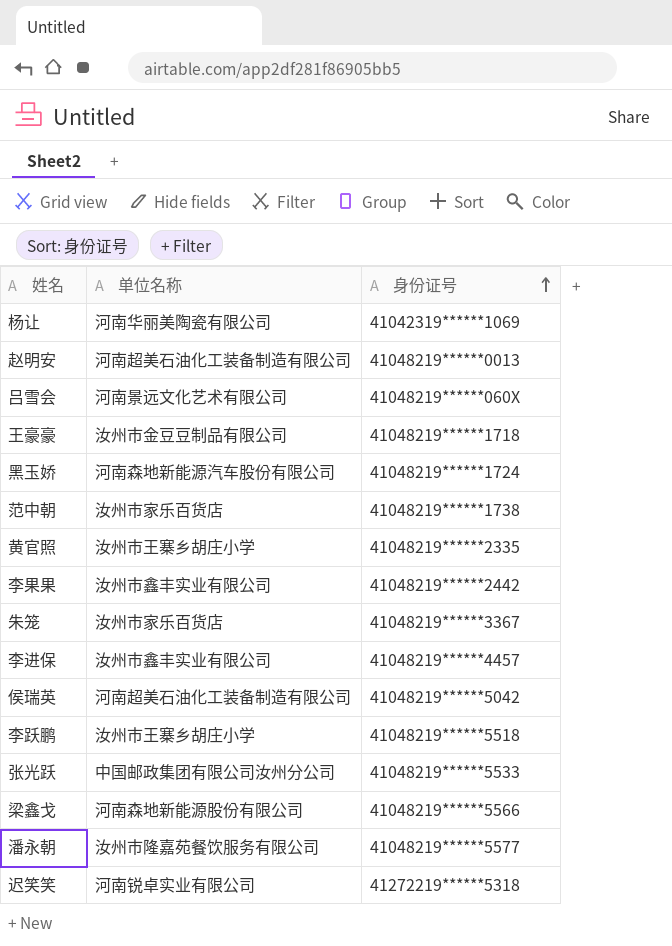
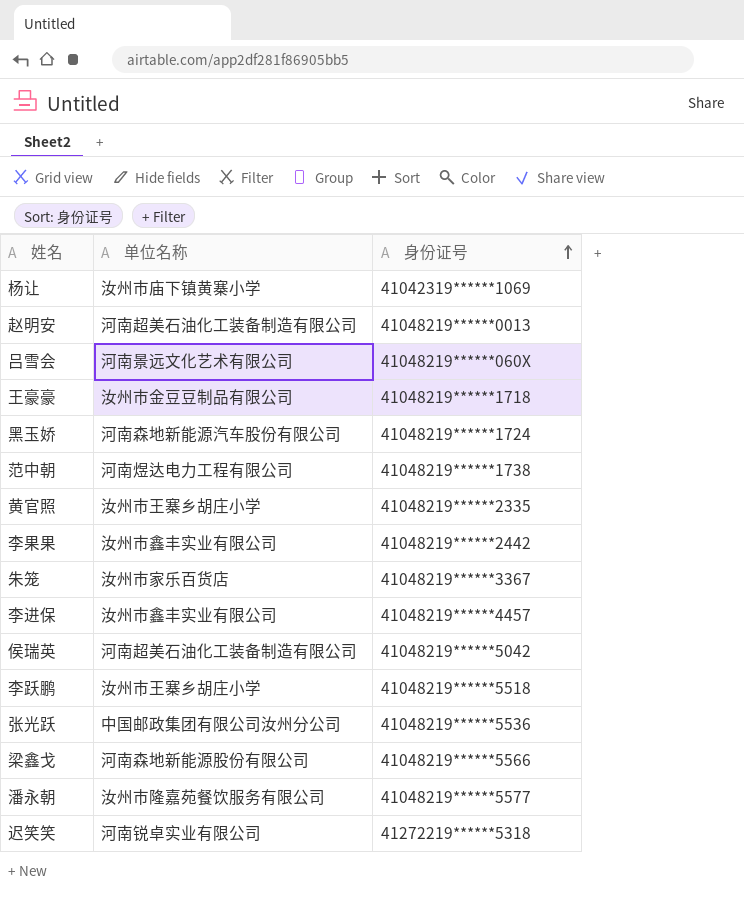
杨让 | 单位名称: 河南华丽美陶瓷有限公司 -> 汝州市庙下镇黄寨小学
范中朝 | 单位名称: 汝州市家乐百货店 -> 河南煜达电力工程有限公司
张光跃 | 身份证号: 41048219******5533 -> 41048219******5536

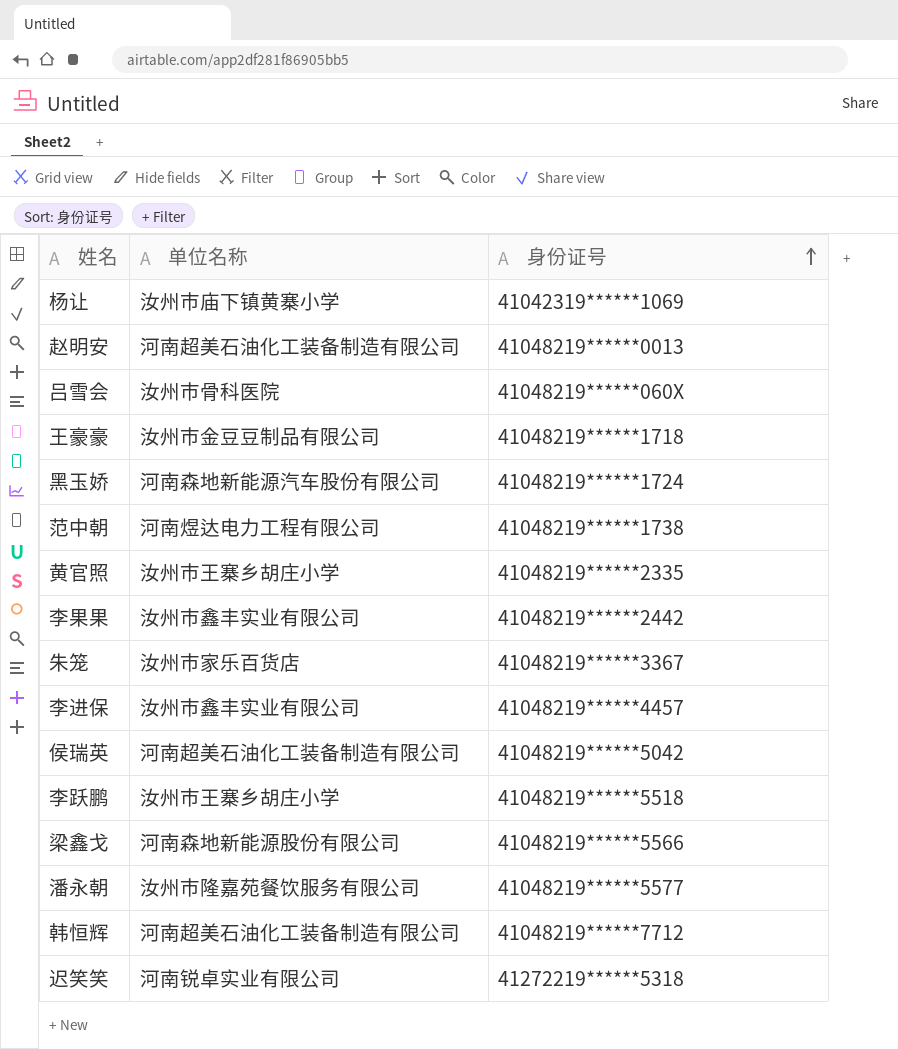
row 张光跃: 中国邮政集团有限公司汝州分公司 | 41048219******5536 -> none
吕雪会 | 单位名称: 河南景远文化艺术有限公司 -> 汝州市骨科医院
row 韩恒辉: none -> 河南超美石油化工装备制造有限公司 | 41048219******7712

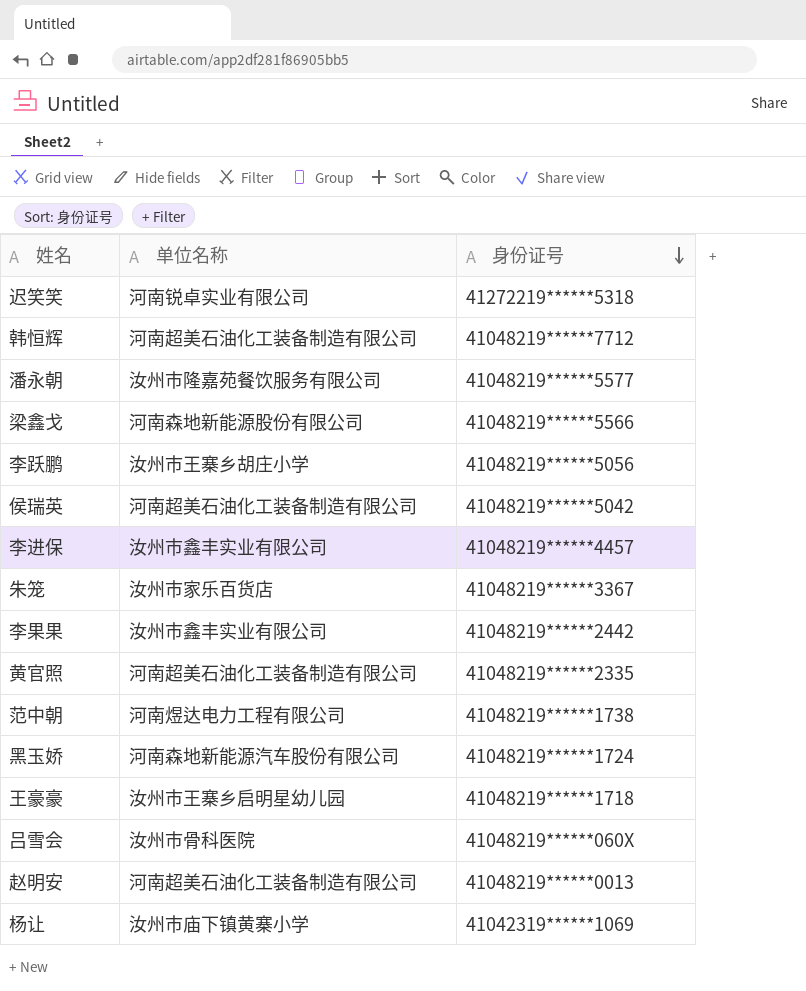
row order: 身份证号 ascending -> 身份证号 descending
李跃鹏 | 身份证号: 41048219******5518 -> 41048219******5056
黄官照 | 单位名称: 汝州市王寨乡胡庄小学 -> 河南超美石油化工装备制造有限公司
王豪豪 | 单位名称: 汝州市金豆豆制品有限公司 -> 汝州市王寨乡启明星幼儿园

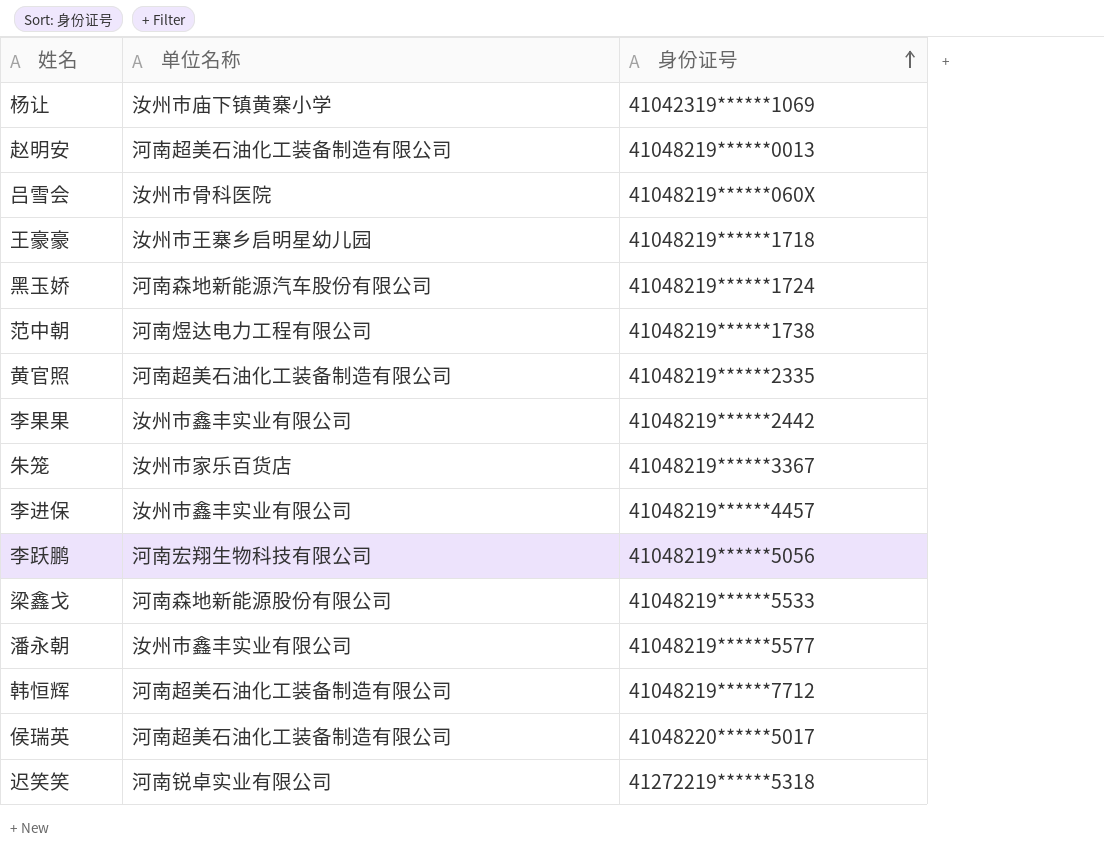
row order: 身份证号 descending -> 身份证号 ascending
李跃鹏 | 单位名称: 汝州市王寨乡胡庄小学 -> 河南宏翔生物科技有限公司
梁鑫戈 | 身份证号: 41048219******5566 -> 41048219******5533
潘永朝 | 单位名称: 汝州市隆嘉苑餐饮服务有限公司 -> 汝州市鑫丰实业有限公司
侯瑞英 | 身份证号: 41048219******5042 -> 41048220******5017

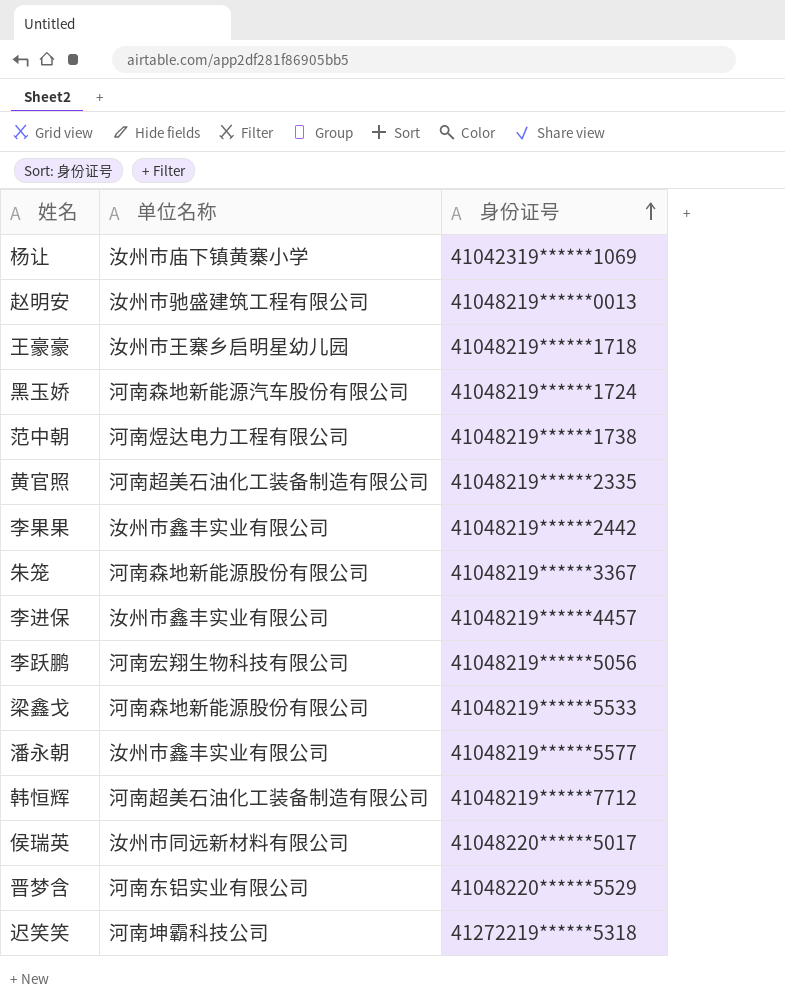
row 吕雪会: 汝州市骨科医院 | 41048219******060X -> none
赵明安 | 单位名称: 河南超美石油化工装备制造有限公司 -> 汝州市驰盛建筑工程有限公司
朱笼 | 单位名称: 汝州市家乐百货店 -> 河南森地新能源股份有限公司
侯瑞英 | 单位名称: 河南超美石油化工装备制造有限公司 -> 汝州市同远新材料有限公司
row 晋梦含: none -> 河南东铝实业有限公司 | 41048220******5529
迟笑笑 | 单位名称: 河南锐卓实业有限公司 -> 河南坤霸科技公司

